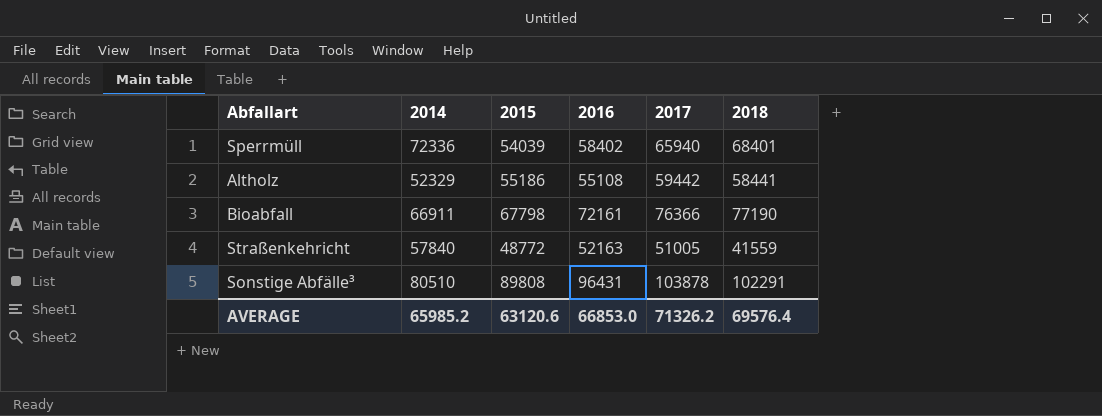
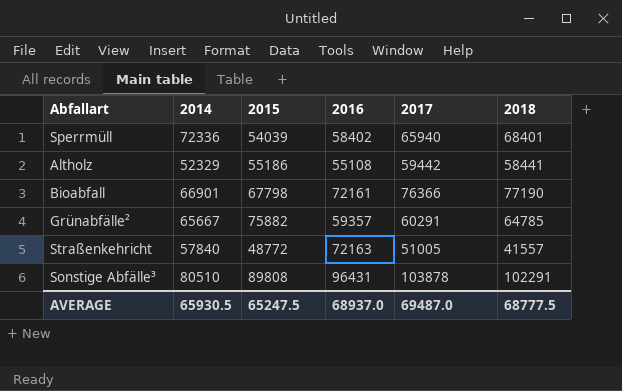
Bioabfall | 2014: 66911 -> 66901
row Grünabfälle²: none -> 65667 | 75882 | 59357 | 60291 | 64785
Straßenkehricht | 2016: 52163 -> 72163
Straßenkehricht | 2018: 41559 -> 41557
AVERAGE | 2014: 65985.2 -> 65930.5
AVERAGE | 2015: 63120.6 -> 65247.5
AVERAGE | 2016: 66853.0 -> 68937.0
AVERAGE | 2017: 71326.2 -> 69487.0
AVERAGE | 2018: 69576.4 -> 68777.5

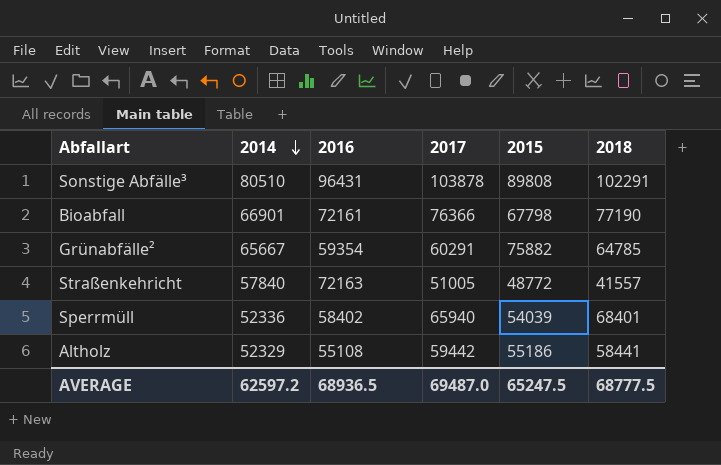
row order: none -> 2014 descending
column 2015 | position: 3 -> 5
Grünabfälle² | 2016: 59357 -> 59354
Sperrmüll | 2014: 72336 -> 52336
AVERAGE | 2014: 65930.5 -> 62597.2
AVERAGE | 2016: 68937.0 -> 68936.5

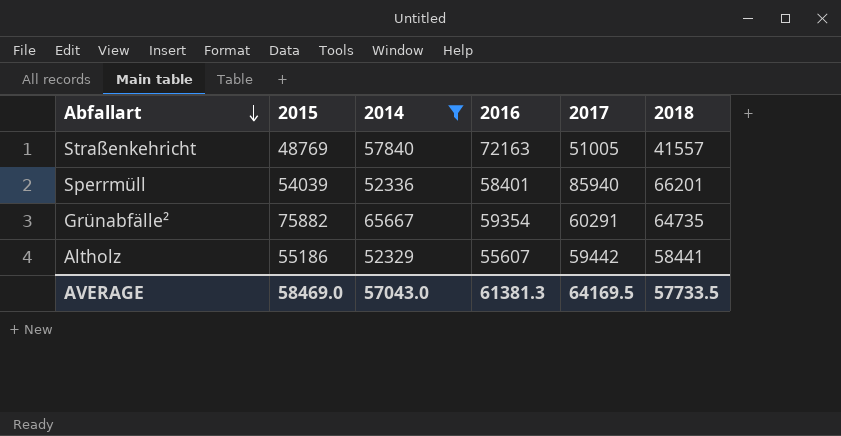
filter: none -> 2014 <= 65667
row order: 2014 descending -> Abfallart descending
column 2015 | position: 5 -> 2
Straßenkehricht | 2015: 48772 -> 48769
Sperrmüll | 2016: 58402 -> 58401
Sperrmüll | 2017: 65940 -> 85940
Sperrmüll | 2018: 68401 -> 66201
Grünabfälle² | 2018: 64785 -> 64735
Altholz | 2016: 55108 -> 55607
AVERAGE | 2015: 65247.5 -> 58469.0
AVERAGE | 2014: 62597.2 -> 57043.0
AVERAGE | 2016: 68936.5 -> 61381.3
AVERAGE | 2017: 69487.0 -> 64169.5
AVERAGE | 2018: 68777.5 -> 57733.5

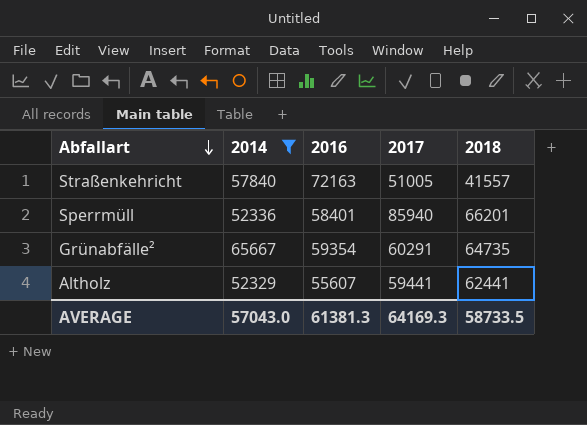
column 2015 | position: 2 -> none
Altholz | 2017: 59442 -> 59441
Altholz | 2018: 58441 -> 62441
AVERAGE | 2017: 64169.5 -> 64169.3
AVERAGE | 2018: 57733.5 -> 58733.5

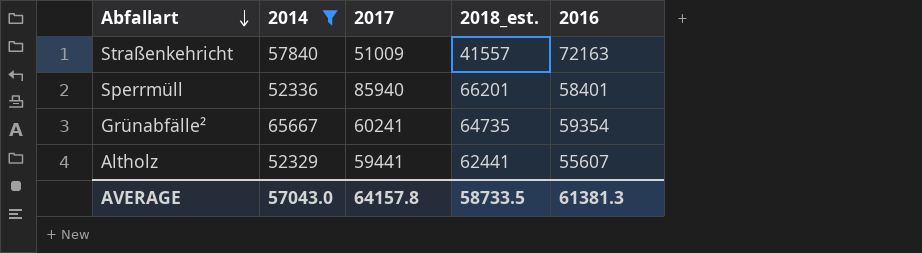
column name: 2018 -> 2018_est.
column 2016 | position: 3 -> 5
Straßenkehricht | 2017: 51005 -> 51009
Grünabfälle² | 2017: 60291 -> 60241
AVERAGE | 2017: 64169.3 -> 64157.8

